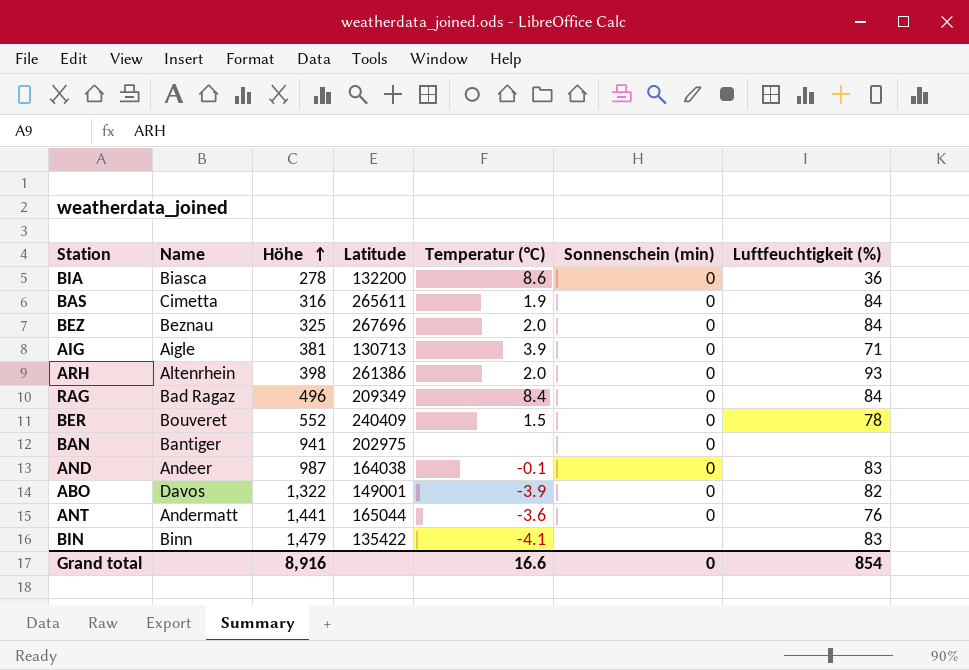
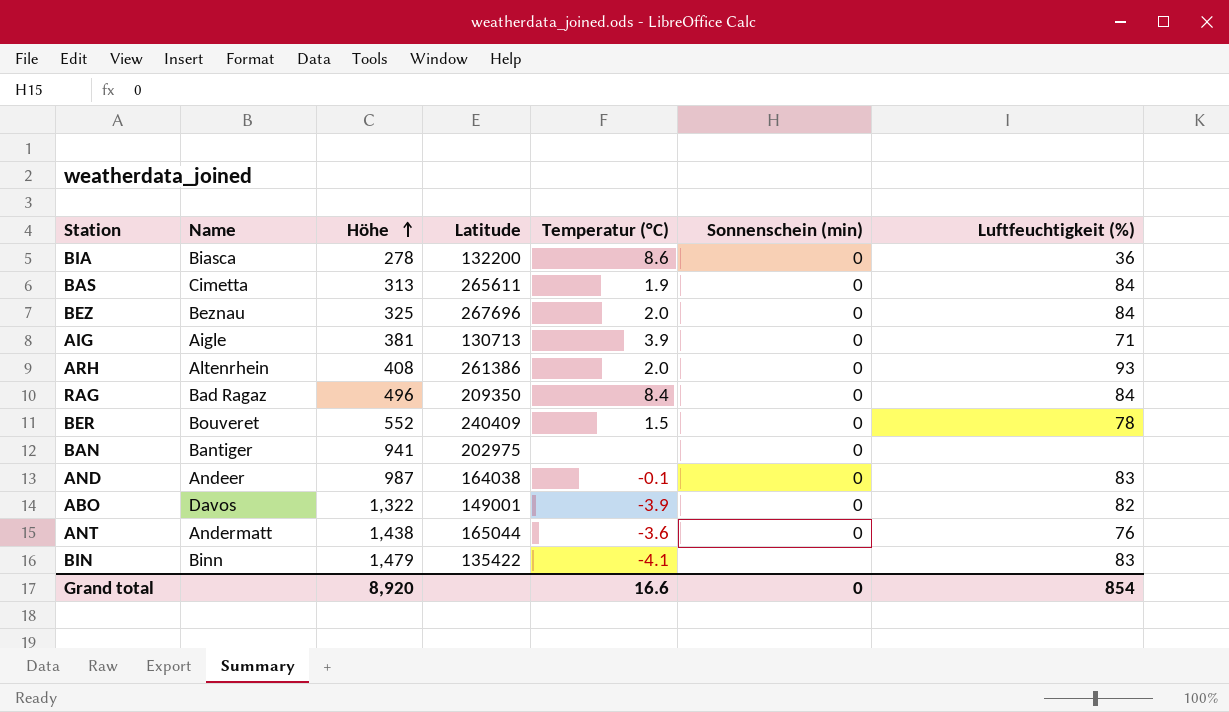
BAS | Höhe: 316 -> 313
ARH | Höhe: 398 -> 408
RAG | Latitude: 209349 -> 209350
ANT | Höhe: 1,441 -> 1,438
Grand total | Höhe: 8,916 -> 8,920

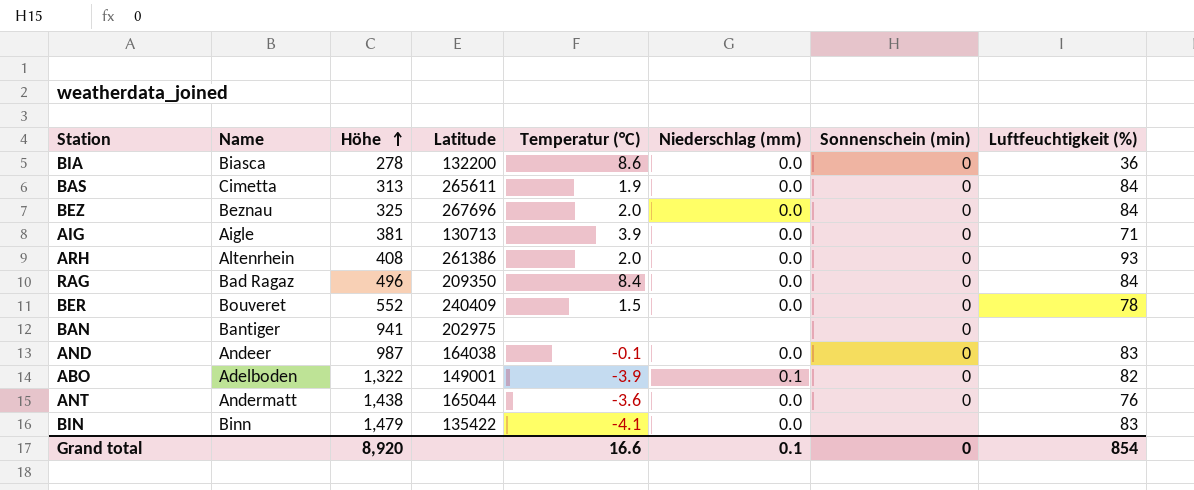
column Niederschlag (mm) | position: none -> 6
ABO | Name: Davos -> Adelboden

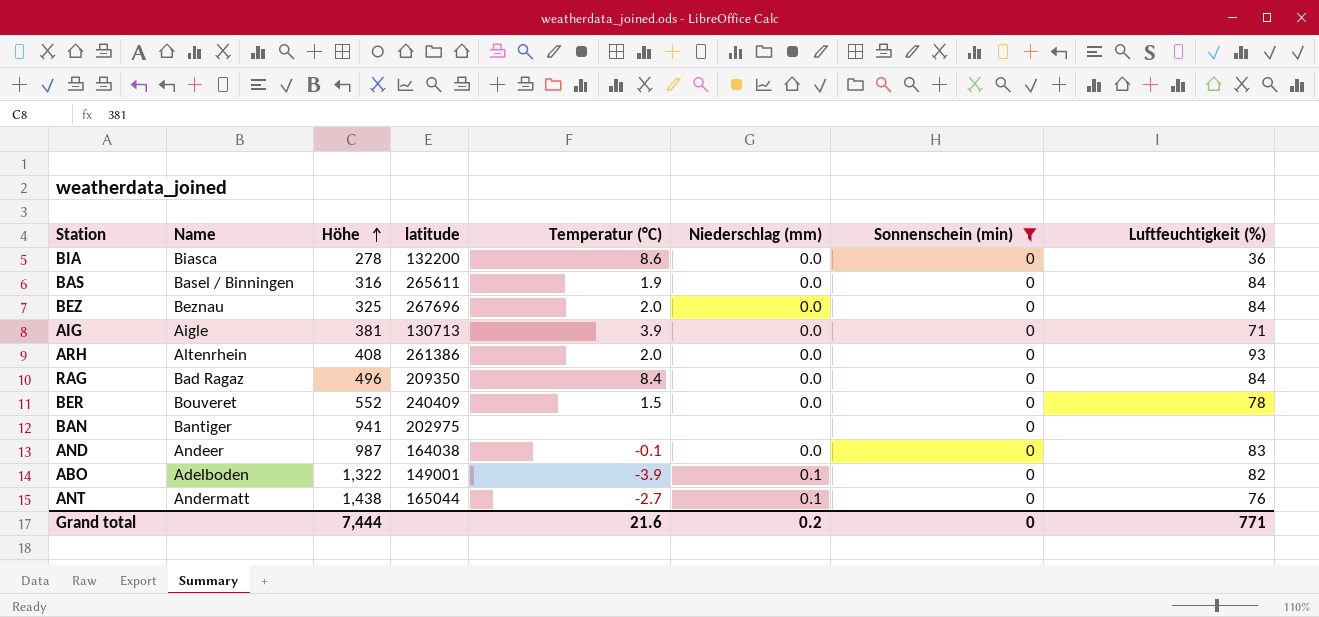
filter: none -> Sonnenschein (min) = 0
column name: Latitude -> latitude
BAS | Name: Cimetta -> Basel / Binningen
BAS | Höhe: 313 -> 316
ANT | Temperatur (°C): -3.6 -> -2.7
ANT | Niederschlag (mm): 0.0 -> 0.1
Grand total | Höhe: 8,920 -> 7,444
Grand total | Temperatur (°C): 16.6 -> 21.6
Grand total | Niederschlag (mm): 0.1 -> 0.2
Grand total | Luftfeuchtigkeit (%): 854 -> 771

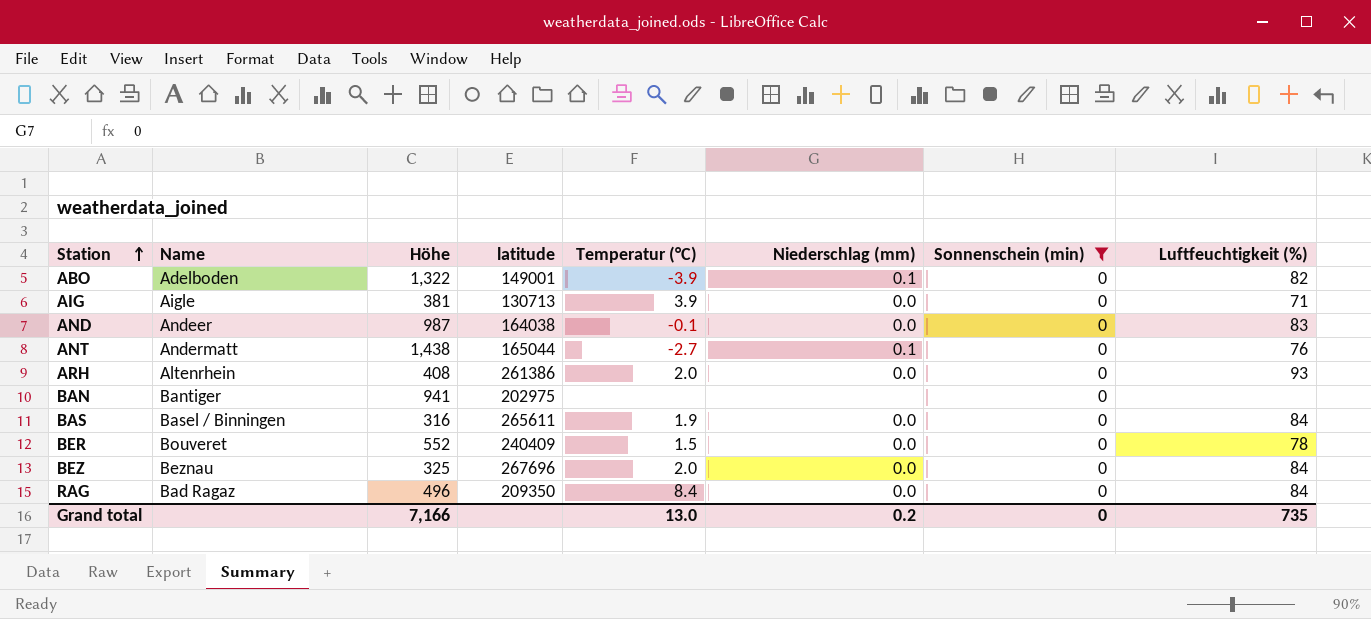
row order: Höhe ascending -> Station ascending
row BIA: Biasca | 278 | 132200 | 8.6 | 0.0 | 0 | 36 -> none
Grand total | Höhe: 7,444 -> 7,166
Grand total | Temperatur (°C): 21.6 -> 13.0
Grand total | Luftfeuchtigkeit (%): 771 -> 735

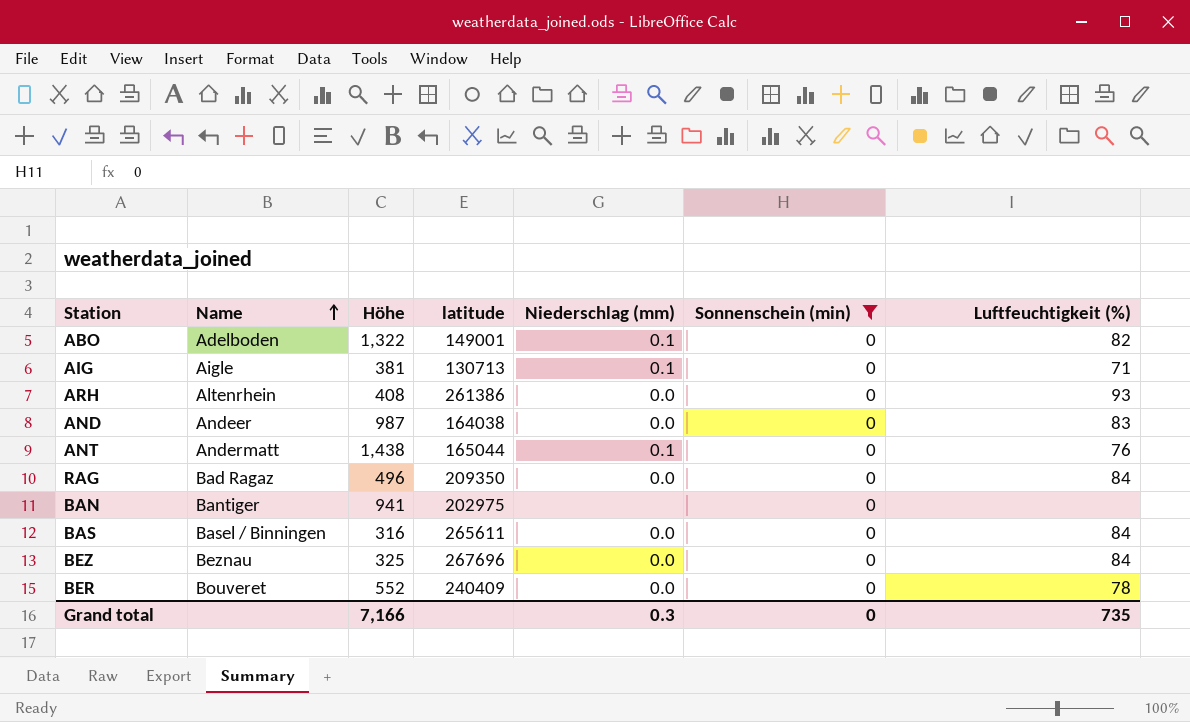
row order: Station ascending -> Name ascending
column Temperatur (°C) | position: 5 -> none
AIG | Niederschlag (mm): 0.0 -> 0.1
Grand total | Niederschlag (mm): 0.2 -> 0.3

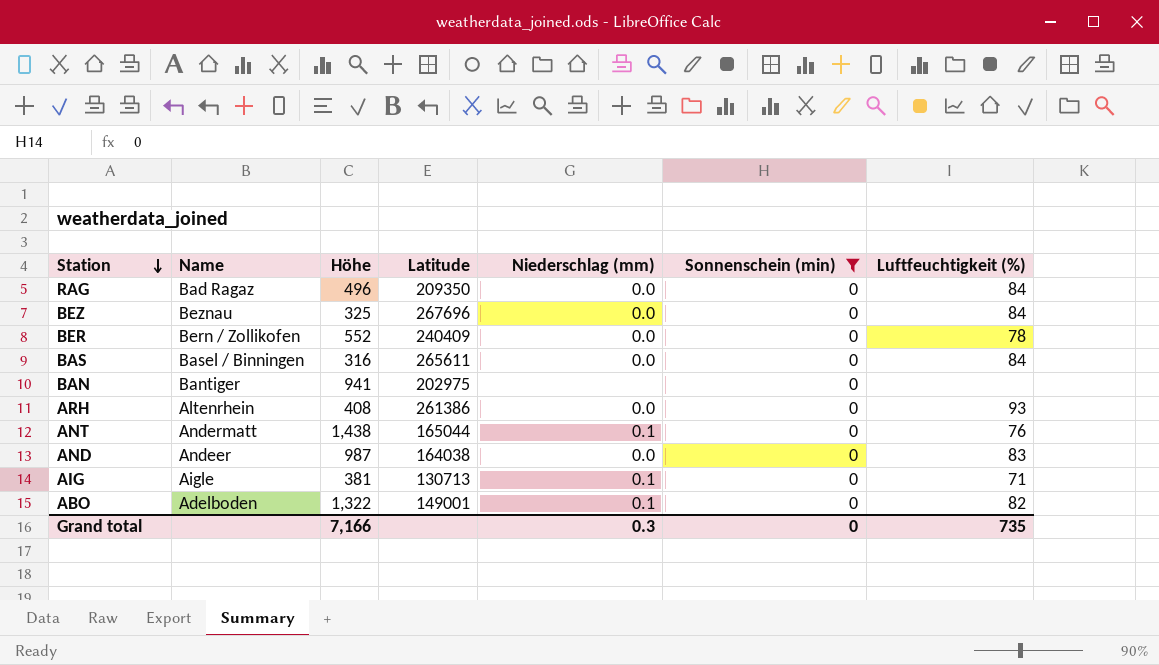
row order: Name ascending -> Station descending
column name: latitude -> Latitude
BER | Name: Bouveret -> Bern / Zollikofen

